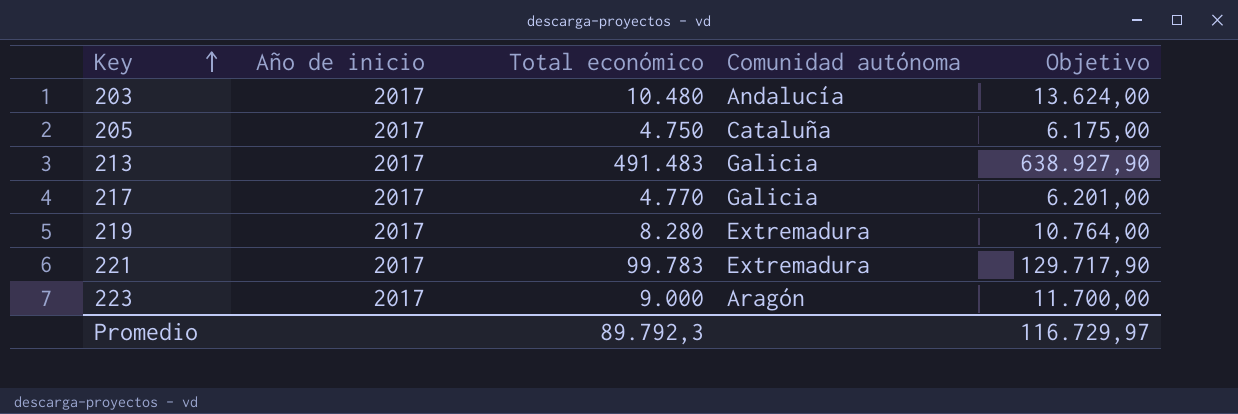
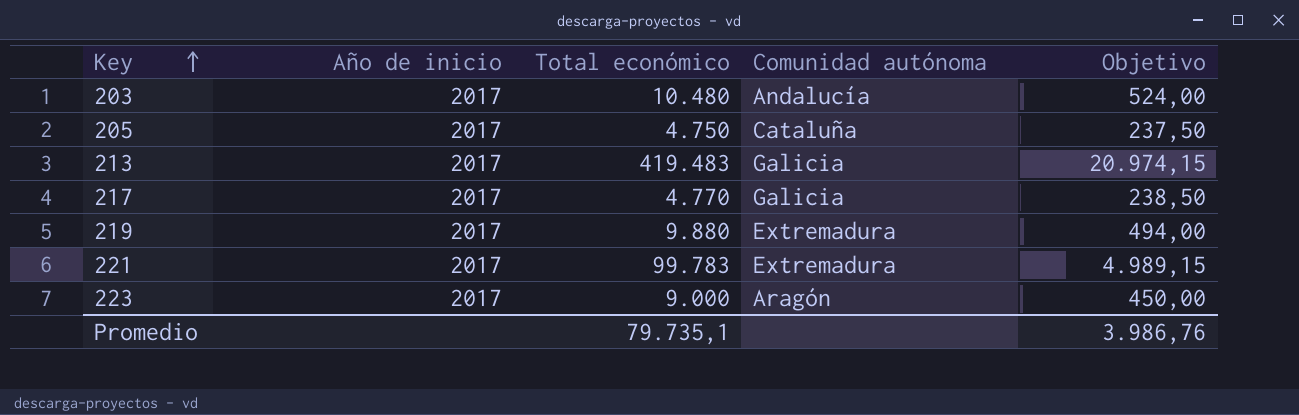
column Objetivo | formula: [Total económico] * 1,3 -> [Total económico] * 0,05
213 | Total económico: 491.483 -> 419.483
219 | Total económico: 8.280 -> 9.880
Promedio | Total económico: 89.792,3 -> 79.735,1
Promedio | Objetivo: 116.729,97 -> 3.986,76

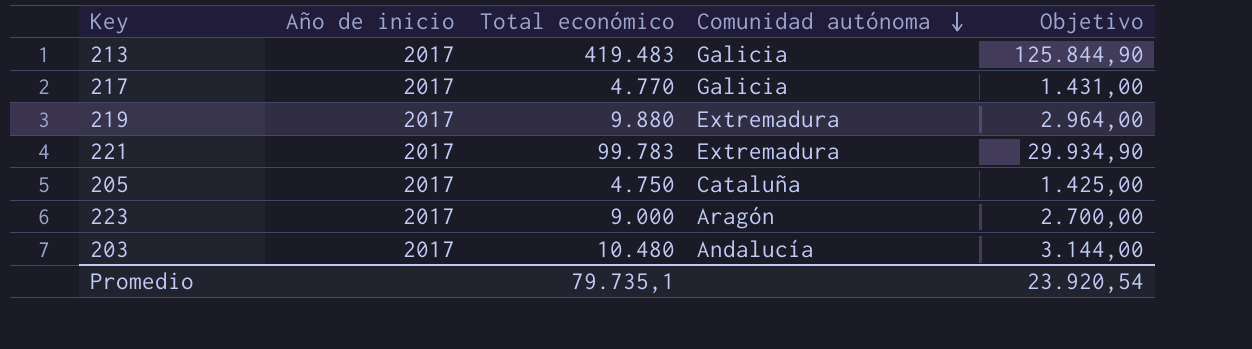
row order: Key ascending -> Comunidad autónoma descending
column Objetivo | formula: [Total económico] * 0,05 -> [Total económico] * 0,3
Promedio | Objetivo: 3.986,76 -> 23.920,54

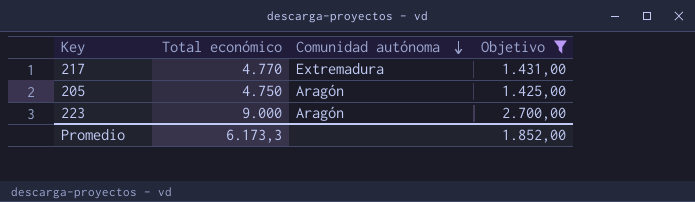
filter: none -> Objetivo <= 2.700,00
column Año de inicio | position: 2 -> none
217 | Comunidad autónoma: Galicia -> Extremadura
205 | Comunidad autónoma: Cataluña -> Aragón
Promedio | Total económico: 79.735,1 -> 6.173,3
Promedio | Objetivo: 23.920,54 -> 1.852,00

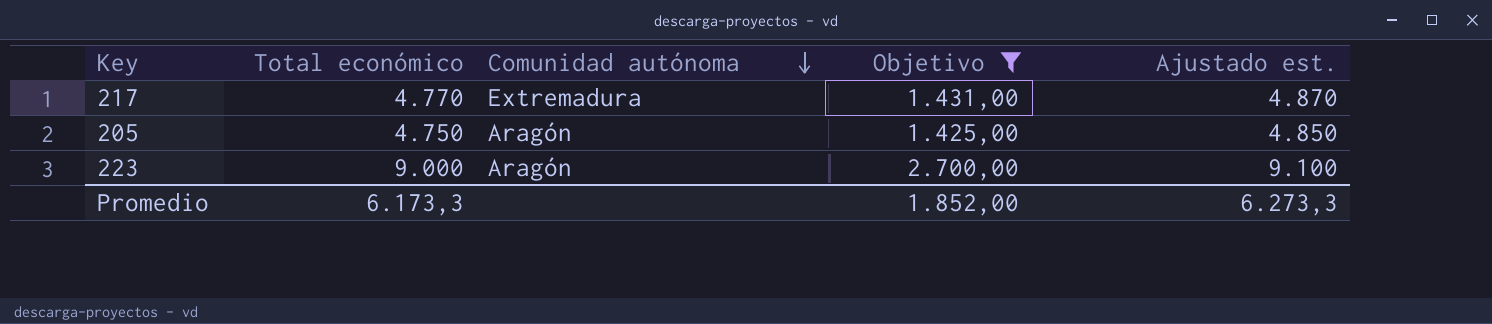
column Ajustado est. | formula: none -> [Total económico] + 100

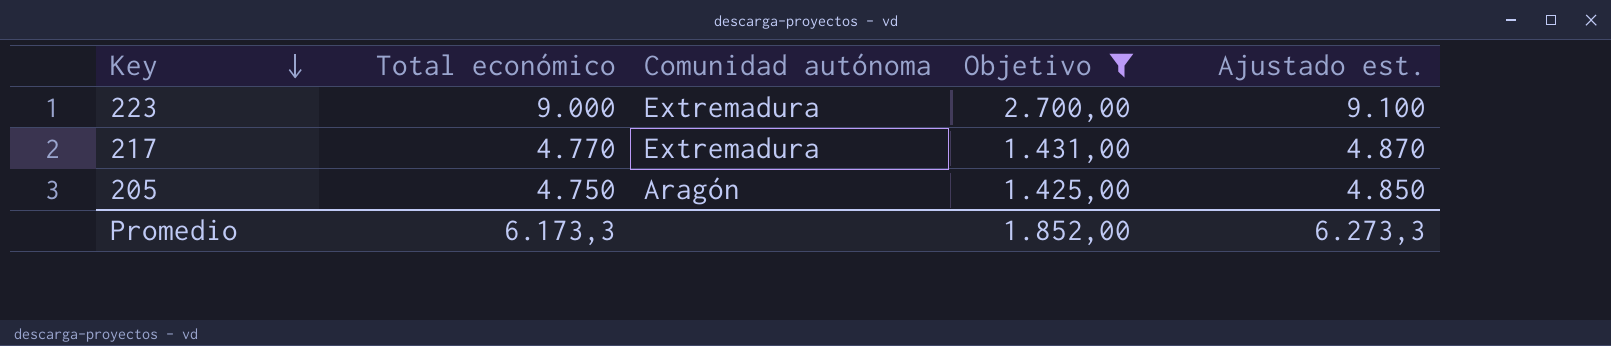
row order: Comunidad autónoma descending -> Key descending
223 | Comunidad autónoma: Aragón -> Extremadura

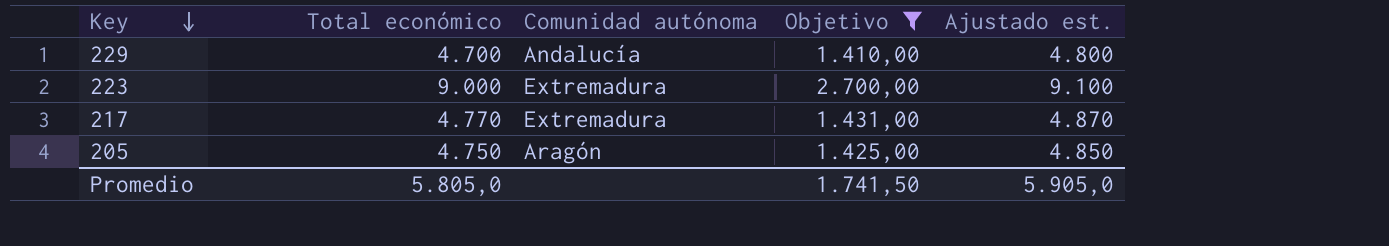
row 229: none -> 4.700 | Andalucía | 1.410,00 | 4.800
Promedio | Total económico: 6.173,3 -> 5.805,0
Promedio | Objetivo: 1.852,00 -> 1.741,50
Promedio | Ajustado est.: 6.273,3 -> 5.905,0

